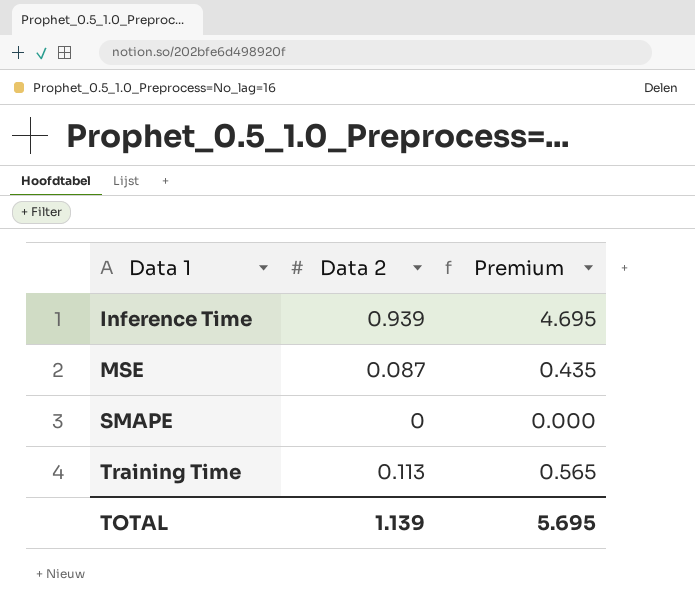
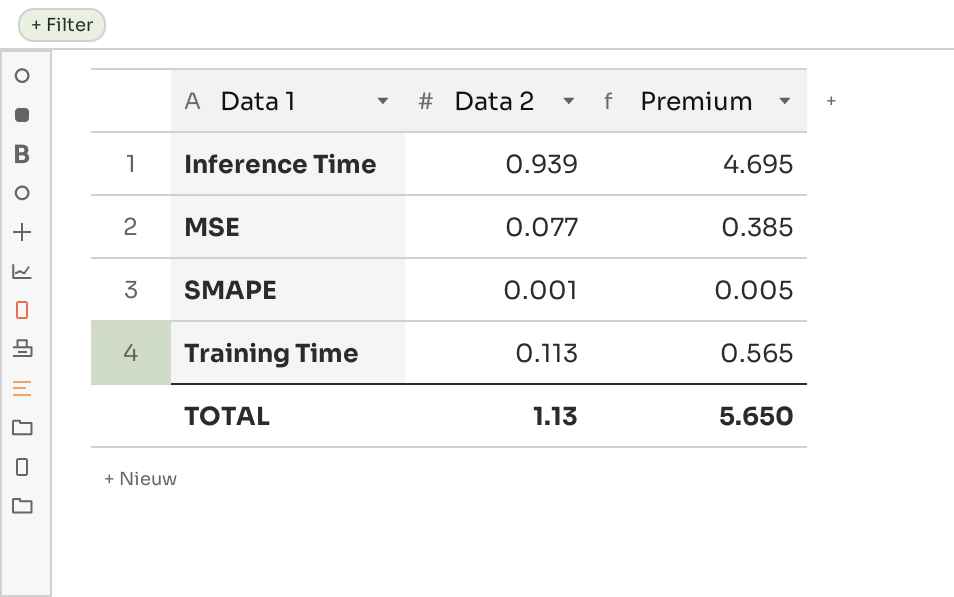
MSE | Data 2: 0.087 -> 0.077
MSE | Premium: 0.435 -> 0.385
SMAPE | Data 2: 0 -> 0.001
SMAPE | Premium: 0.000 -> 0.005
TOTAL | Data 2: 1.139 -> 1.13
TOTAL | Premium: 5.695 -> 5.650

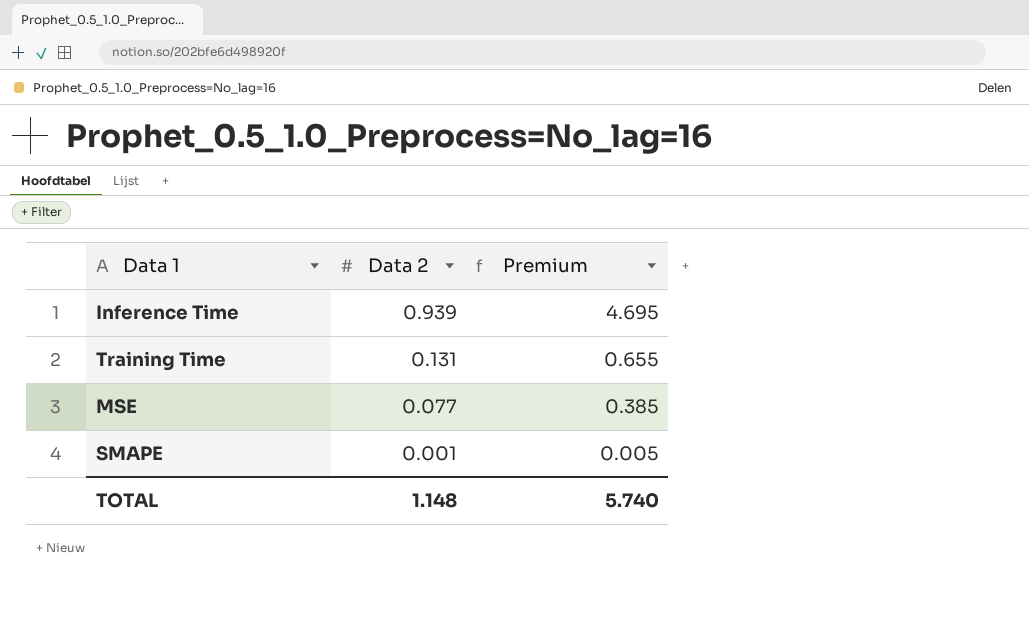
row order: Data 1 ascending -> Data 2 descending
Training Time | Data 2: 0.113 -> 0.131
Training Time | Premium: 0.565 -> 0.655
TOTAL | Data 2: 1.13 -> 1.148
TOTAL | Premium: 5.650 -> 5.740

